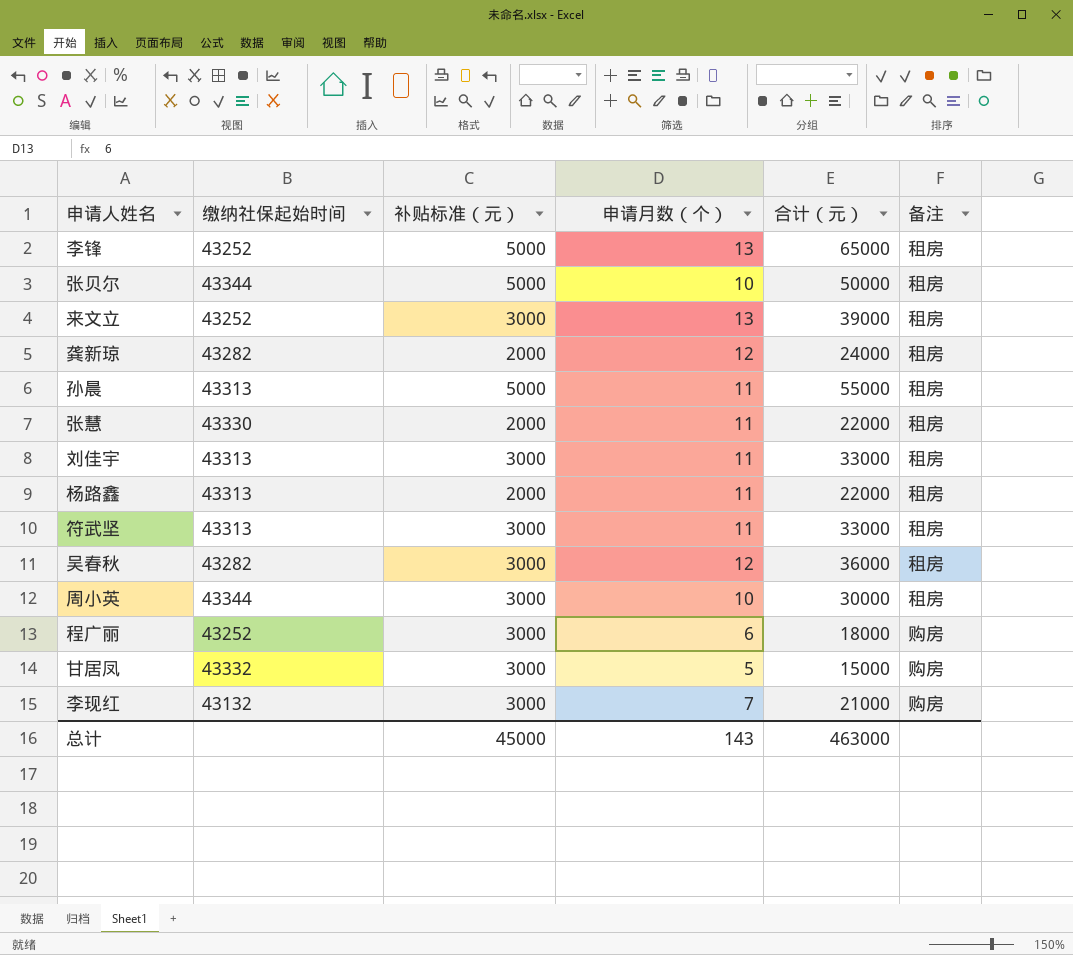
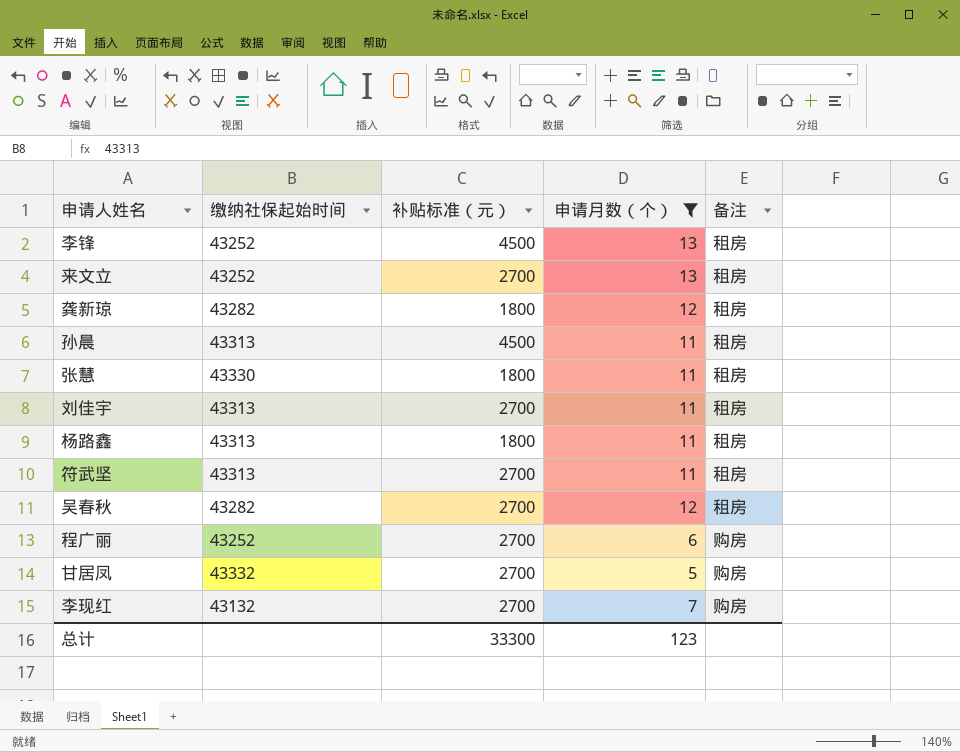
filter: none -> 申请月数（个） != 10
column 合计（元） | formula: [补贴标准（元）] * [申请月数（个）] -> none
李锋 | 补贴标准（元）: 5000 -> 4500
来文立 | 补贴标准（元）: 3000 -> 2700
龚新琼 | 补贴标准（元）: 2000 -> 1800
孙晨 | 补贴标准（元）: 5000 -> 4500
张慧 | 补贴标准（元）: 2000 -> 1800
刘佳宇 | 补贴标准（元）: 3000 -> 2700
杨路鑫 | 补贴标准（元）: 2000 -> 1800
符武坚 | 补贴标准（元）: 3000 -> 2700
吴春秋 | 补贴标准（元）: 3000 -> 2700
程广丽 | 补贴标准（元）: 3000 -> 2700
甘居凤 | 补贴标准（元）: 3000 -> 2700
李现红 | 补贴标准（元）: 3000 -> 2700
总计 | 补贴标准（元）: 45000 -> 33300
总计 | 申请月数（个）: 143 -> 123

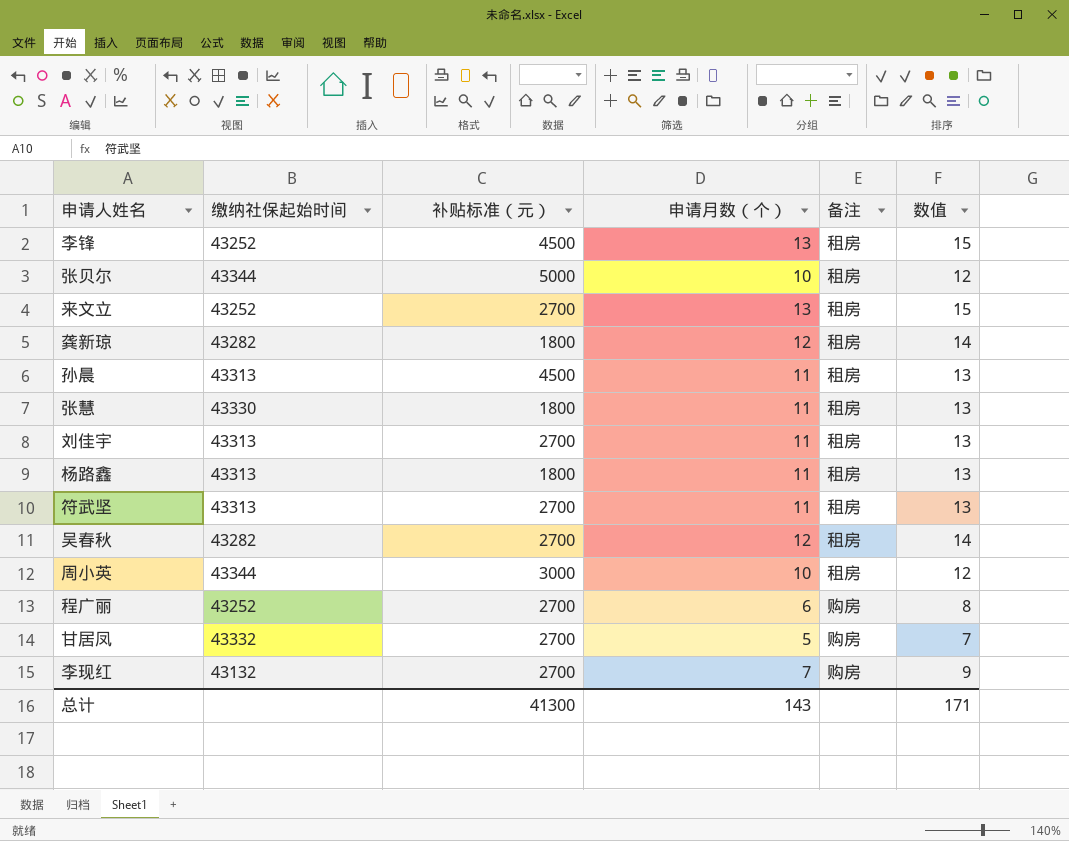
filter: 申请月数（个） != 10 -> none
column 数值 | formula: none -> [申请月数（个）] + 2
总计 | 补贴标准（元）: 33300 -> 41300
总计 | 申请月数（个）: 123 -> 143

